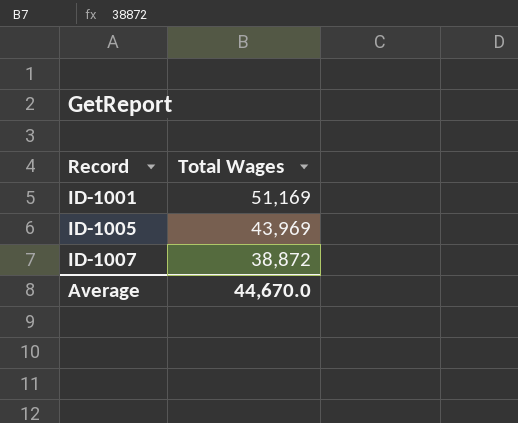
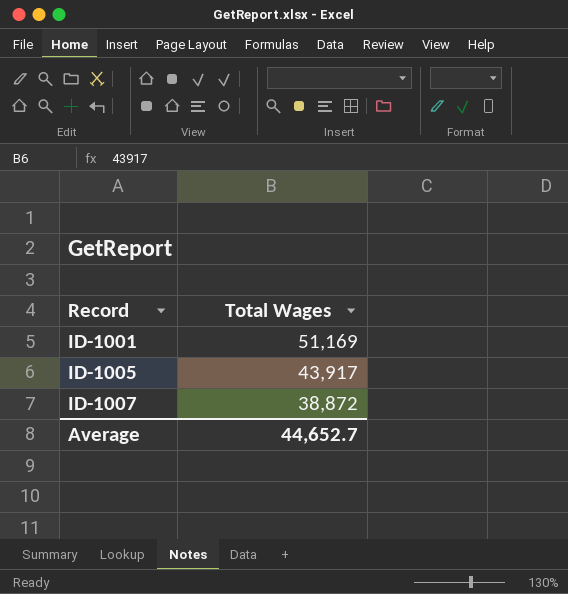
ID-1005 | Total Wages: 43,969 -> 43,917
Average | Total Wages: 44,670.0 -> 44,652.7

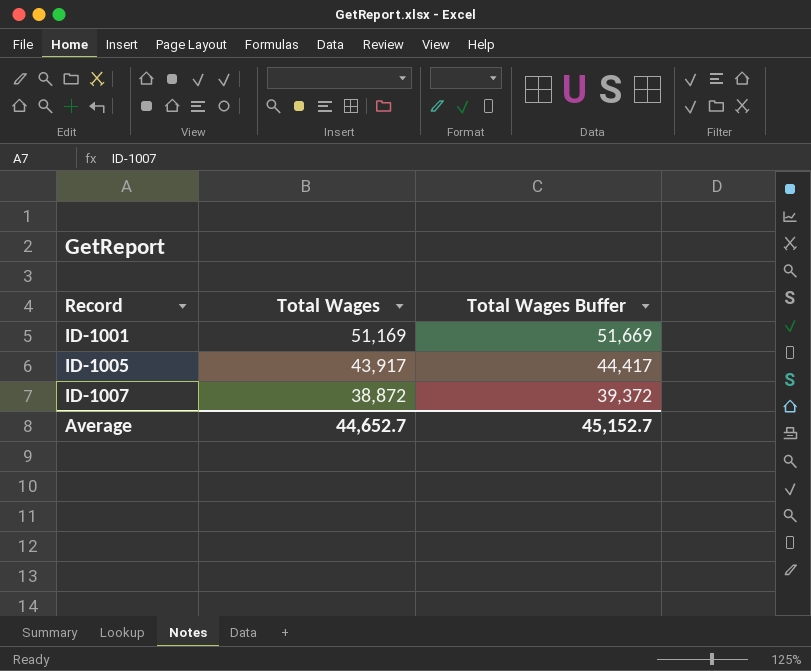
column Total Wages Buffer | formula: none -> [Total Wages] + 500

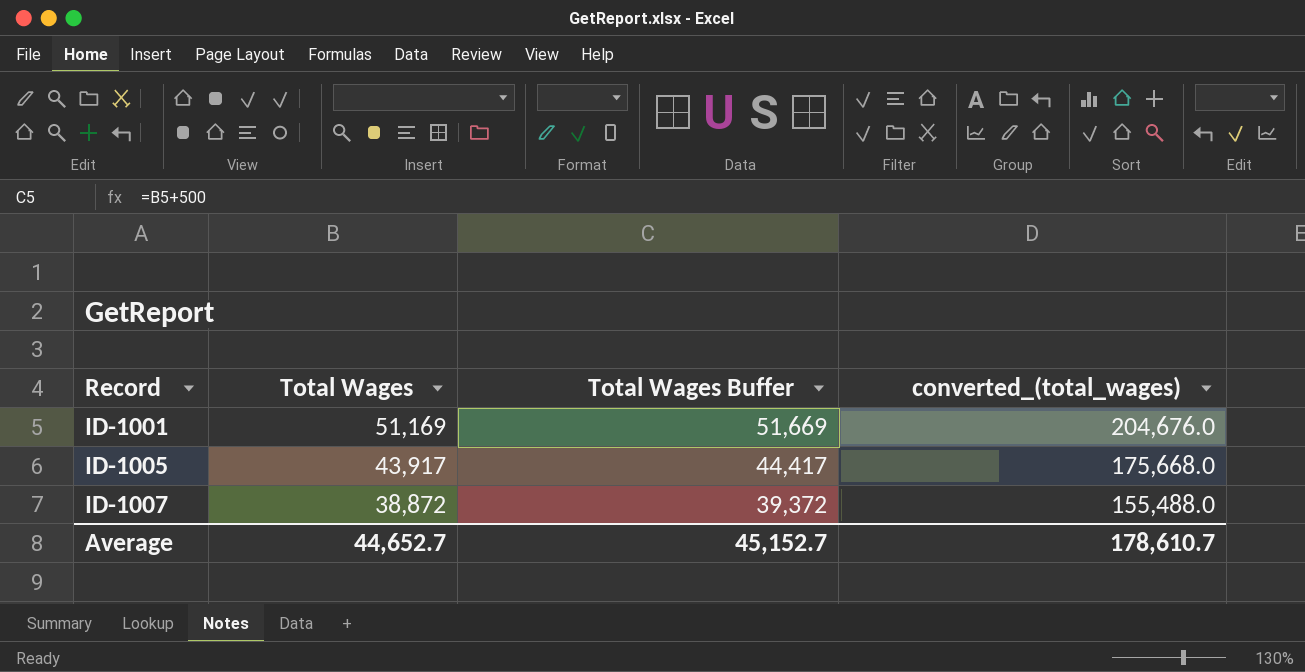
column converted_(total_wages) | formula: none -> [Total Wages] * 4

